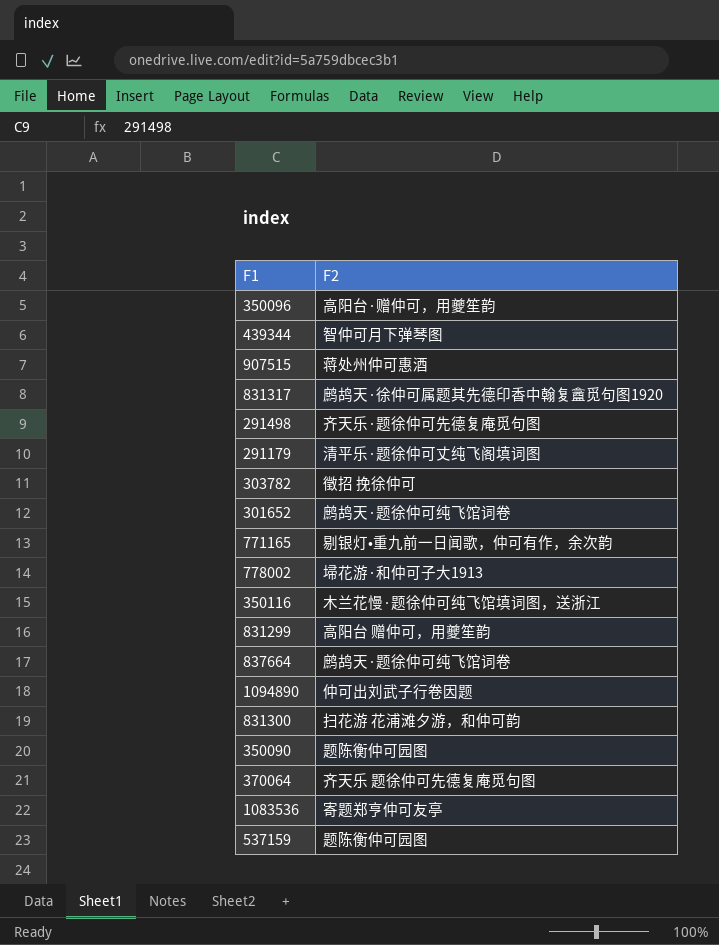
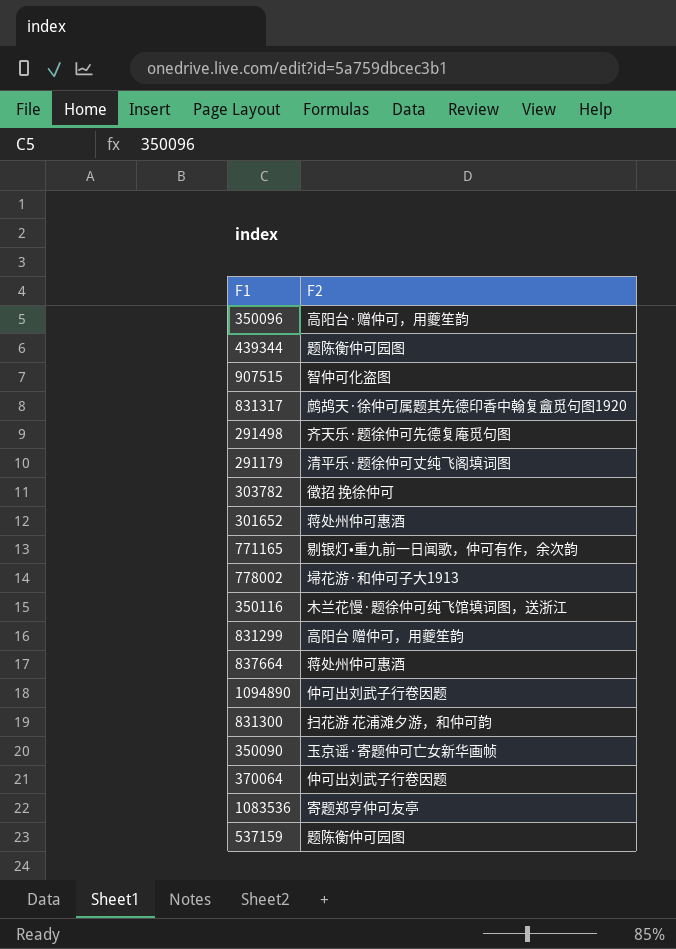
439344 | F2: 智仲可月下弹琴图 -> 题陈衡仲可园图
907515 | F2: 蒋处州仲可惠酒 -> 智仲可化盗图
301652 | F2: 鹧鸪天·题徐仲可纯飞馆词卷 -> 蒋处州仲可惠酒
837664 | F2: 鹧鸪天·题徐仲可纯飞馆词卷 -> 蒋处州仲可惠酒
350090 | F2: 题陈衡仲可园图 -> 玉京谣·寄题仲可亡女新华画帧
370064 | F2: 齐天乐 题徐仲可先德复庵觅句图 -> 仲可出刘武子行卷因题

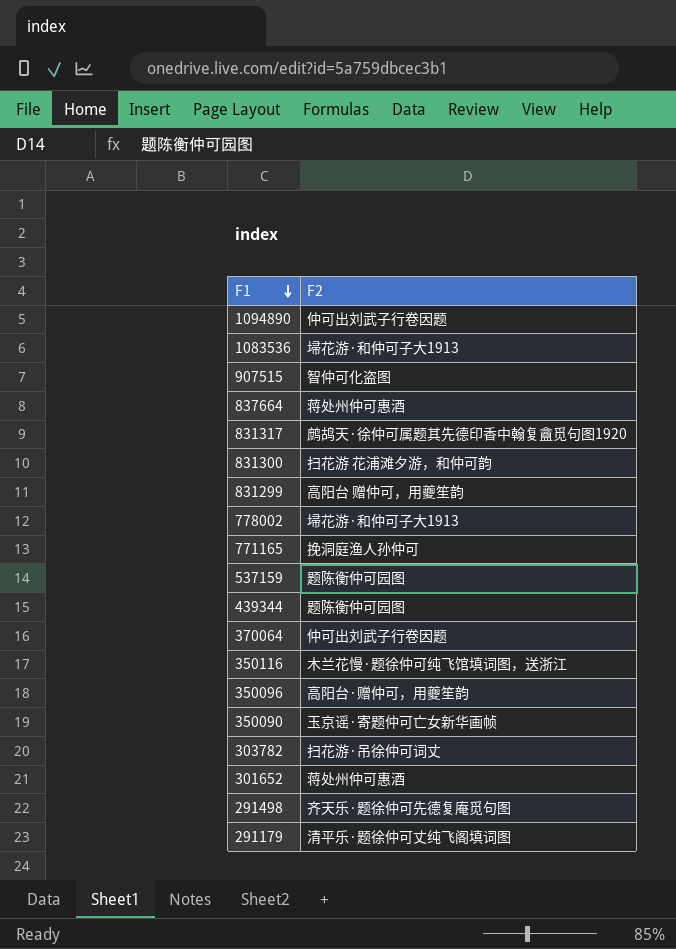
row order: none -> F1 descending
1083536 | F2: 寄题郑亨仲可友亭 -> 埽花游·和仲可子大1913
771165 | F2: 剔银灯•重九前一日闻歌，仲可有作，余次韵 -> 挽洞庭渔人孙仲可
303782 | F2: 徵招 挽徐仲可 -> 扫花游·吊徐仲可词丈

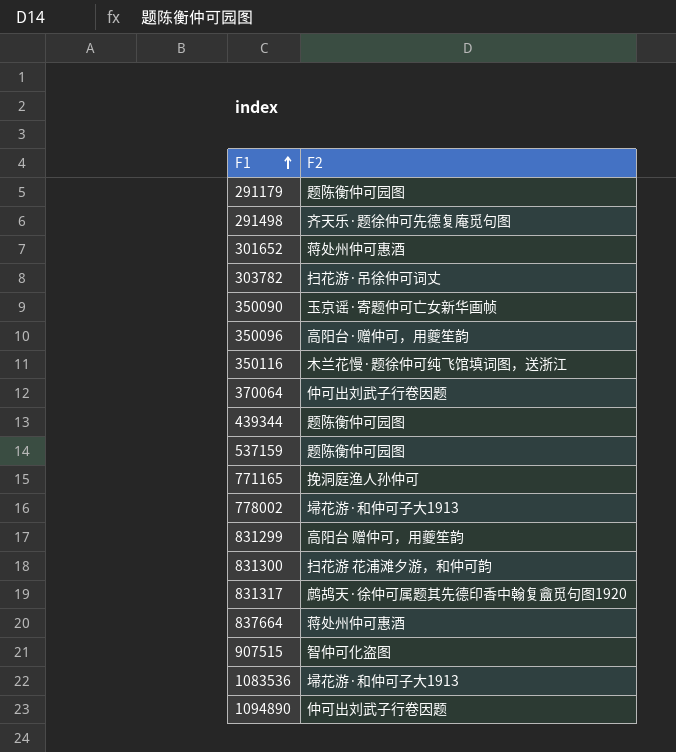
row order: F1 descending -> F1 ascending
291179 | F2: 清平乐·题徐仲可丈纯飞阁填词图 -> 题陈衡仲可园图

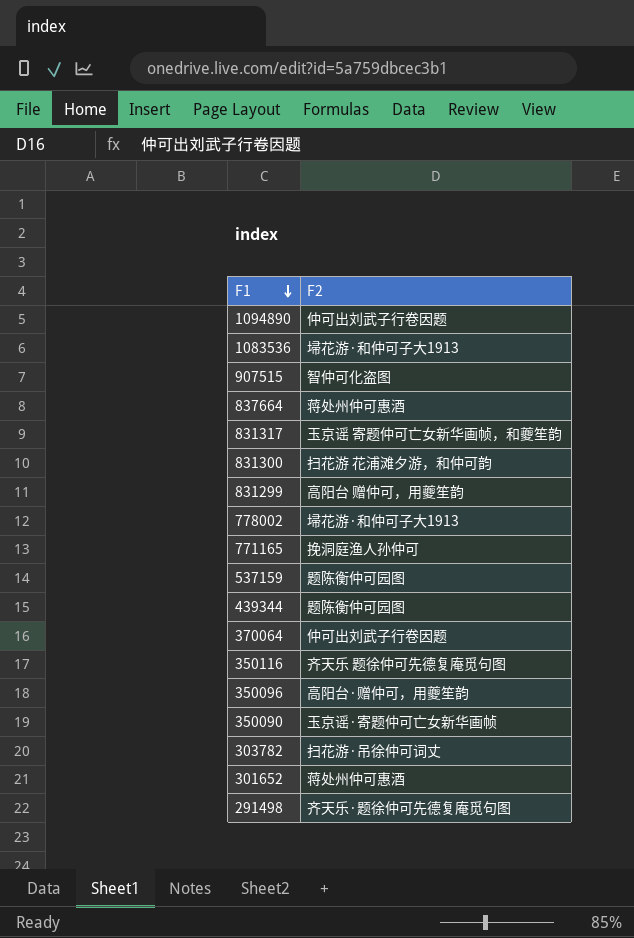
row order: F1 ascending -> F1 descending
row 291179: 题陈衡仲可园图 -> none
831317 | F2: 鹧鸪天·徐仲可属题其先德印香中翰复盦觅句图1920 -> 玉京谣 寄题仲可亡女新华画帧，和夔笙韵
350116 | F2: 木兰花慢·题徐仲可纯飞馆填词图，送浙江 -> 齐天乐 题徐仲可先德复庵觅句图

